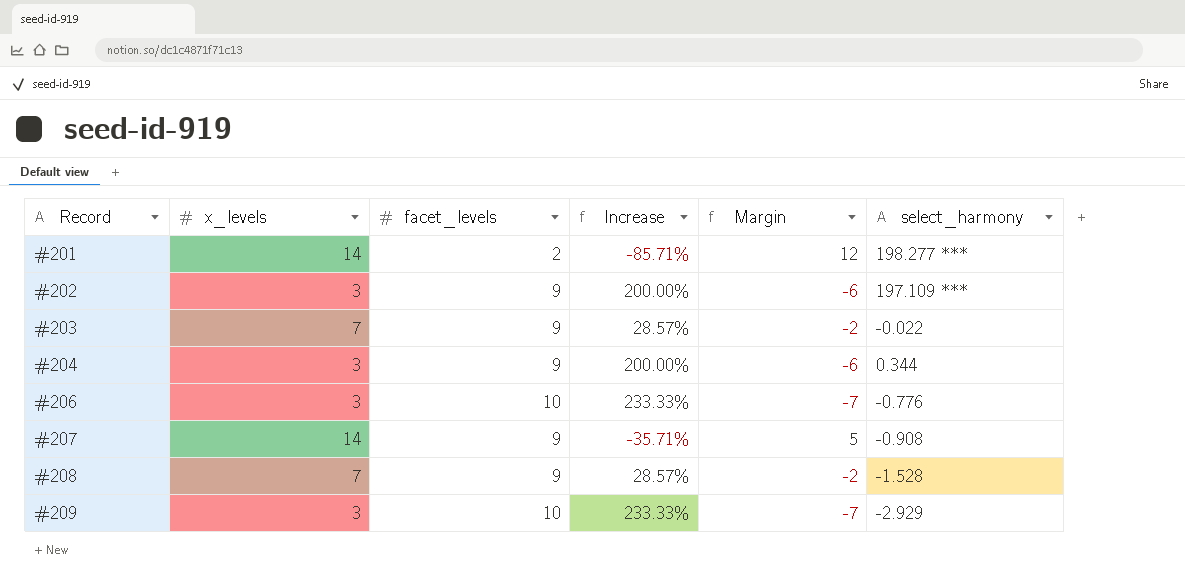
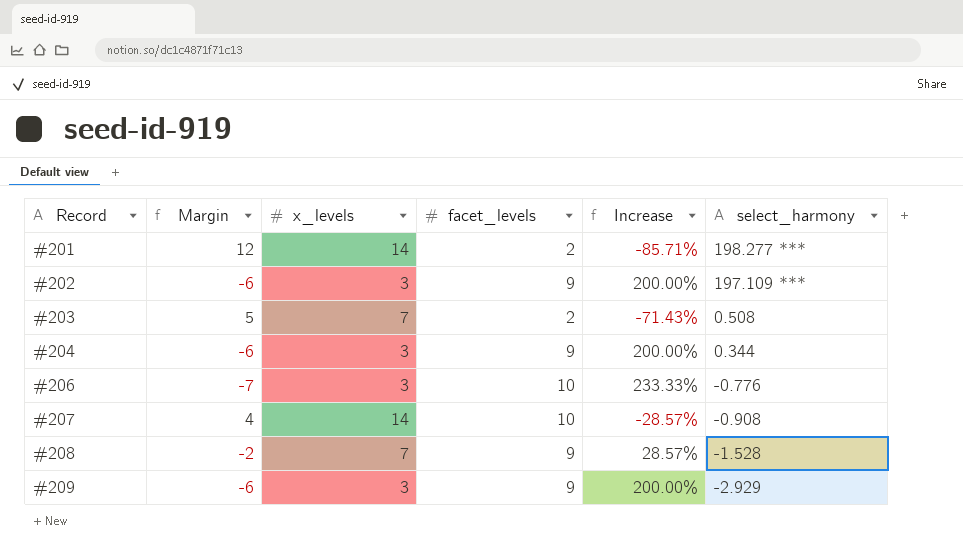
column Margin | position: 5 -> 2
#203 | Margin: -2 -> 5
#203 | facet_levels: 9 -> 2
#203 | Increase: 28.57% -> -71.43%
#203 | select_harmony: -0.022 -> 0.508
#207 | Margin: 5 -> 4
#207 | facet_levels: 9 -> 10
#207 | Increase: -35.71% -> -28.57%
#209 | Margin: -7 -> -6
#209 | facet_levels: 10 -> 9
#209 | Increase: 233.33% -> 200.00%

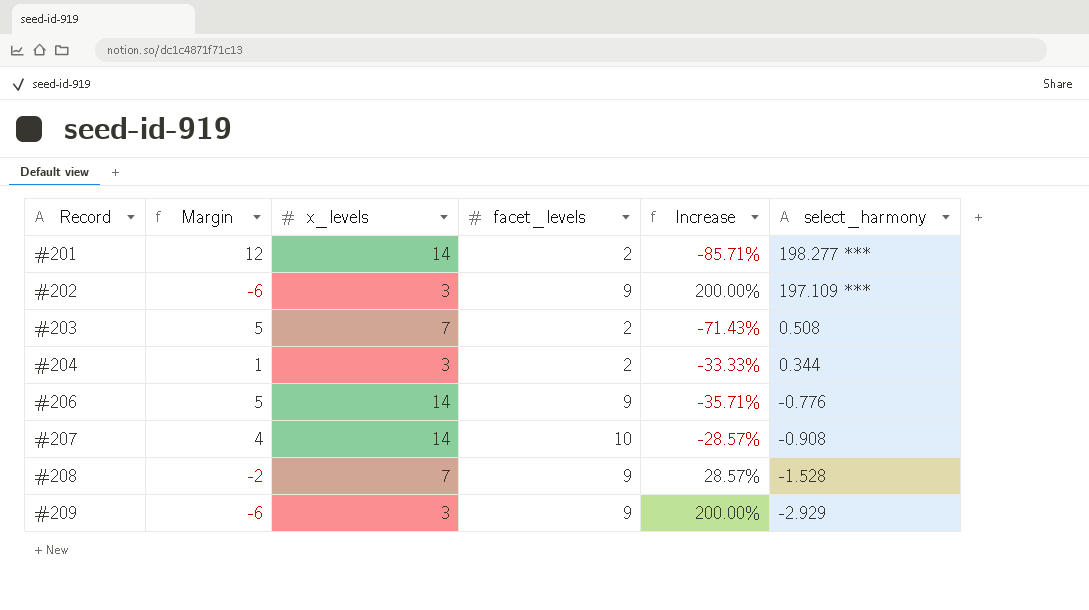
#204 | Margin: -6 -> 1
#204 | facet_levels: 9 -> 2
#204 | Increase: 200.00% -> -33.33%
#206 | Margin: -7 -> 5
#206 | x_levels: 3 -> 14
#206 | facet_levels: 10 -> 9
#206 | Increase: 233.33% -> -35.71%

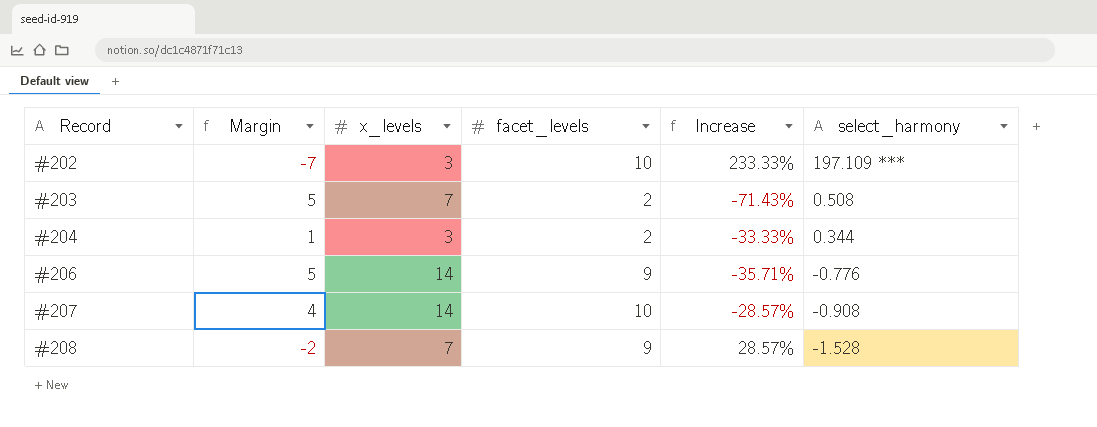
row #201: 12 | 14 | 2 | -85.71% | 198.277 *** -> none
row #209: -6 | 3 | 9 | 200.00% | -2.929 -> none
#202 | Margin: -6 -> -7
#202 | facet_levels: 9 -> 10
#202 | Increase: 200.00% -> 233.33%

